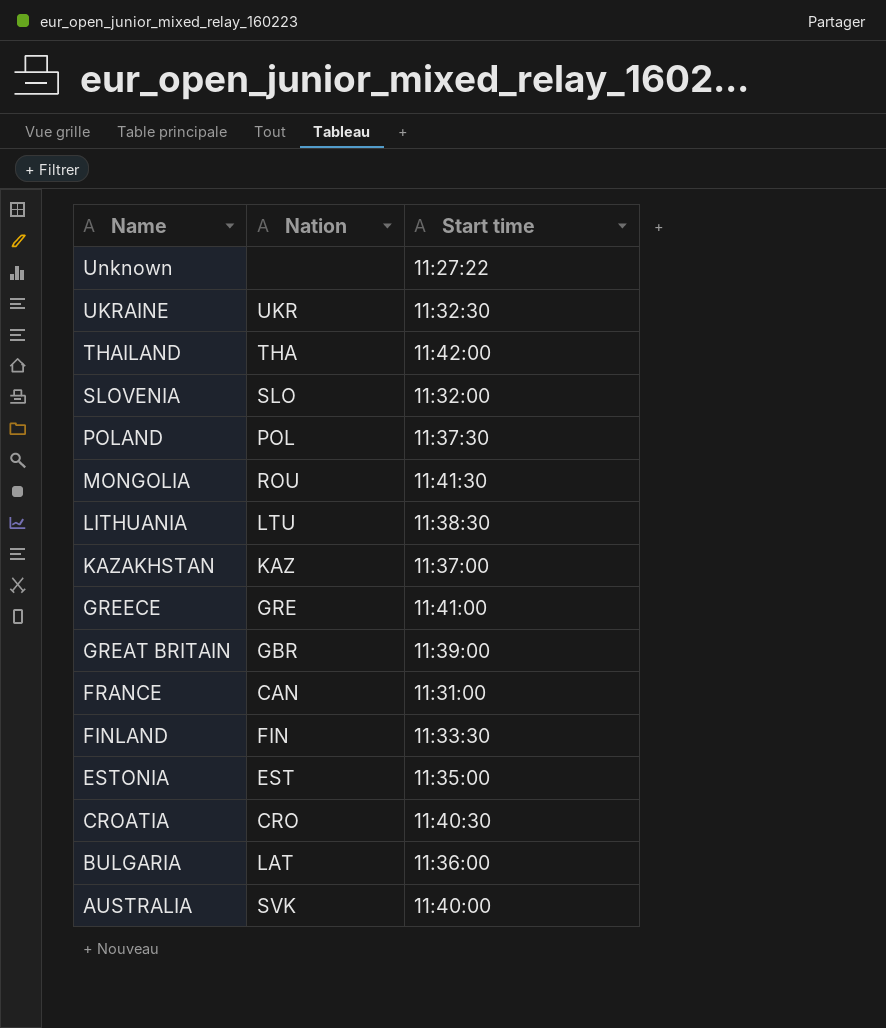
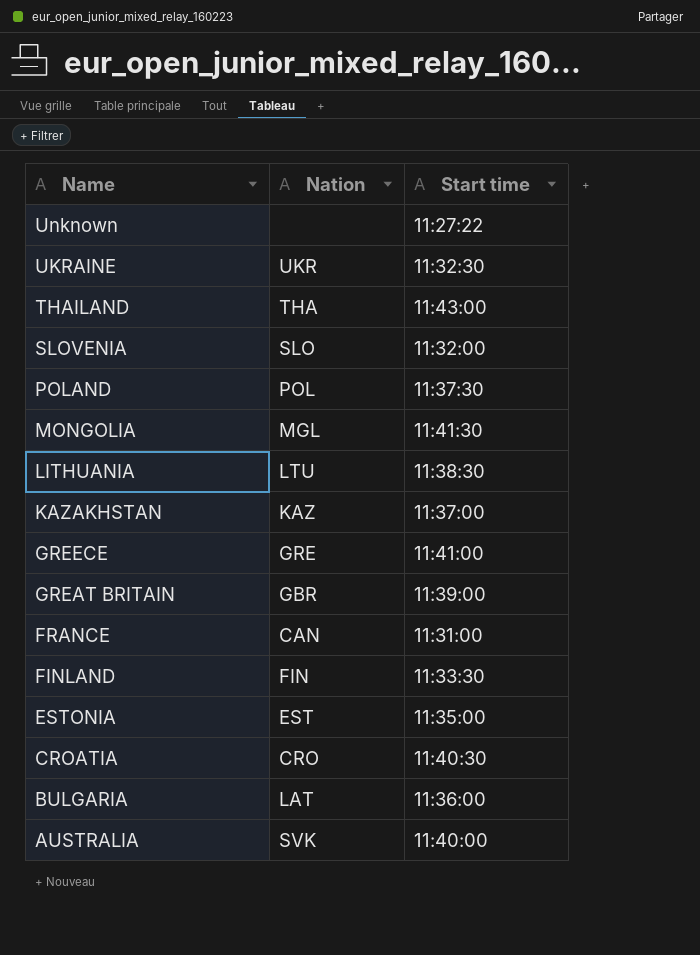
THAILAND | Start time: 11:42:00 -> 11:43:00
MONGOLIA | Nation: ROU -> MGL

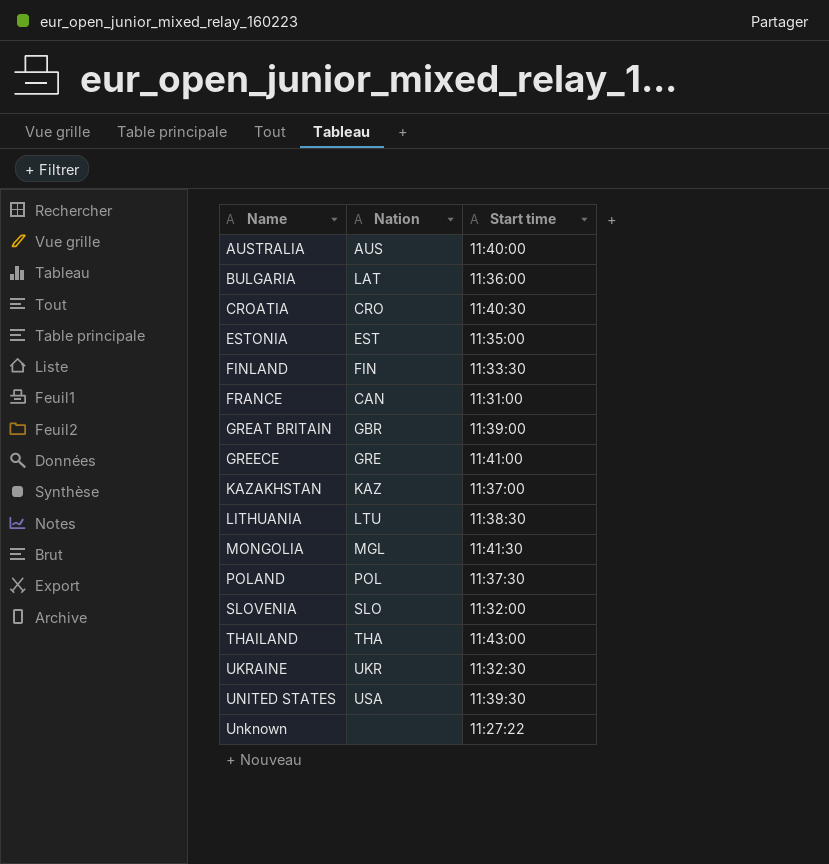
row order: Name descending -> Name ascending
AUSTRALIA | Nation: SVK -> AUS
row UNITED STATES: none -> USA | 11:39:30

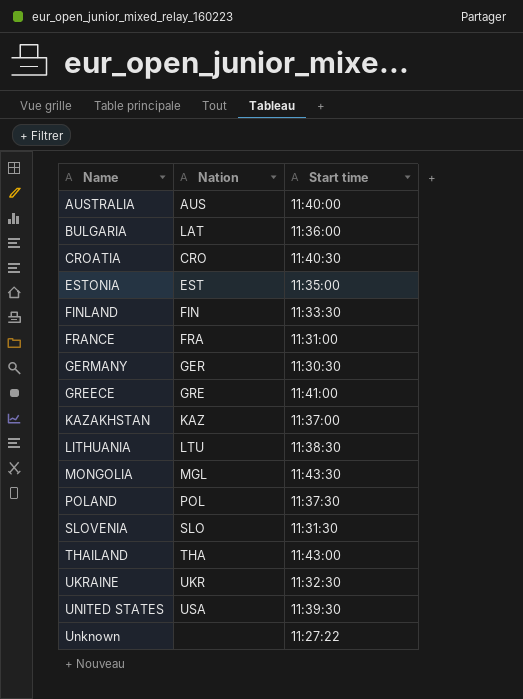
row GREAT BRITAIN: GBR | 11:39:00 -> none
FRANCE | Nation: CAN -> FRA
row GERMANY: none -> GER | 11:30:30
MONGOLIA | Start time: 11:41:30 -> 11:43:30
SLOVENIA | Start time: 11:32:00 -> 11:31:30

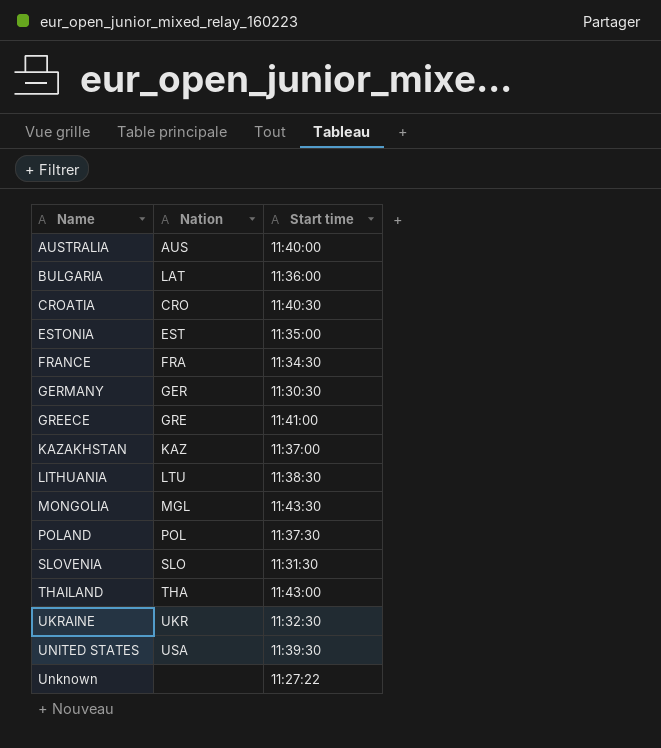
row FINLAND: FIN | 11:33:30 -> none
FRANCE | Start time: 11:31:00 -> 11:34:30

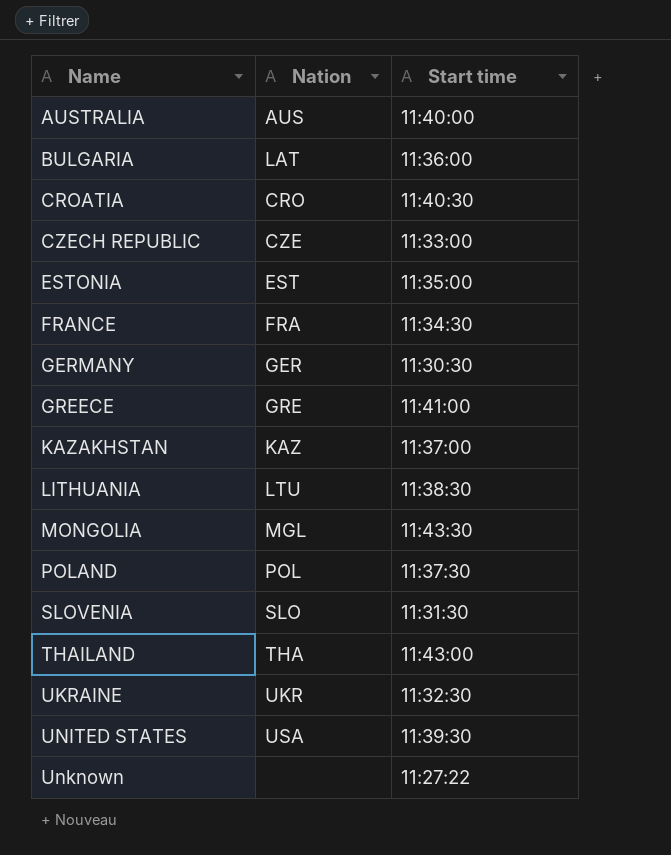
row CZECH REPUBLIC: none -> CZE | 11:33:00

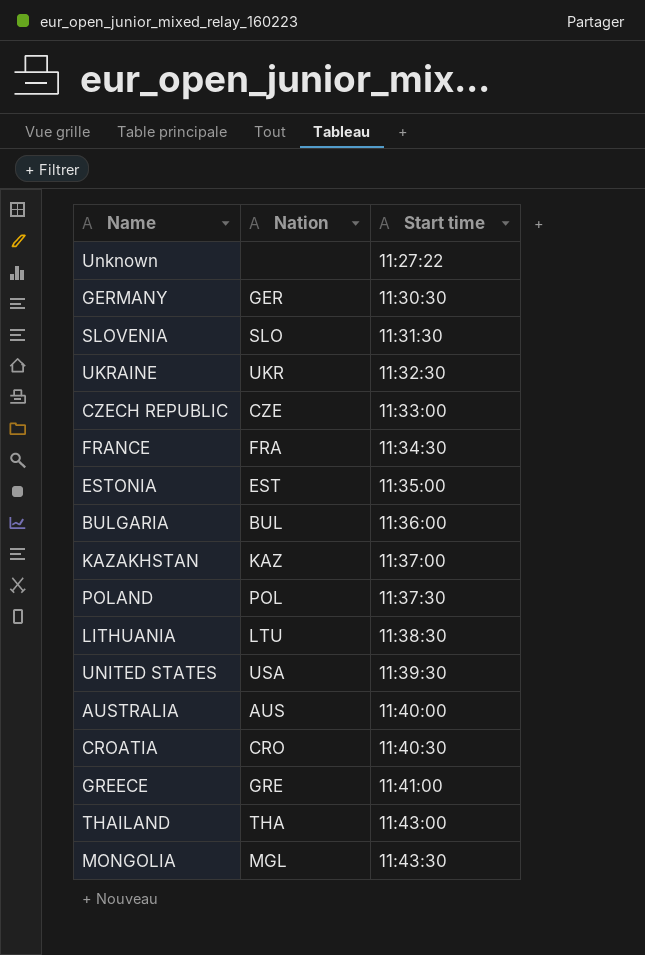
row order: Name ascending -> Start time ascending
BULGARIA | Nation: LAT -> BUL

